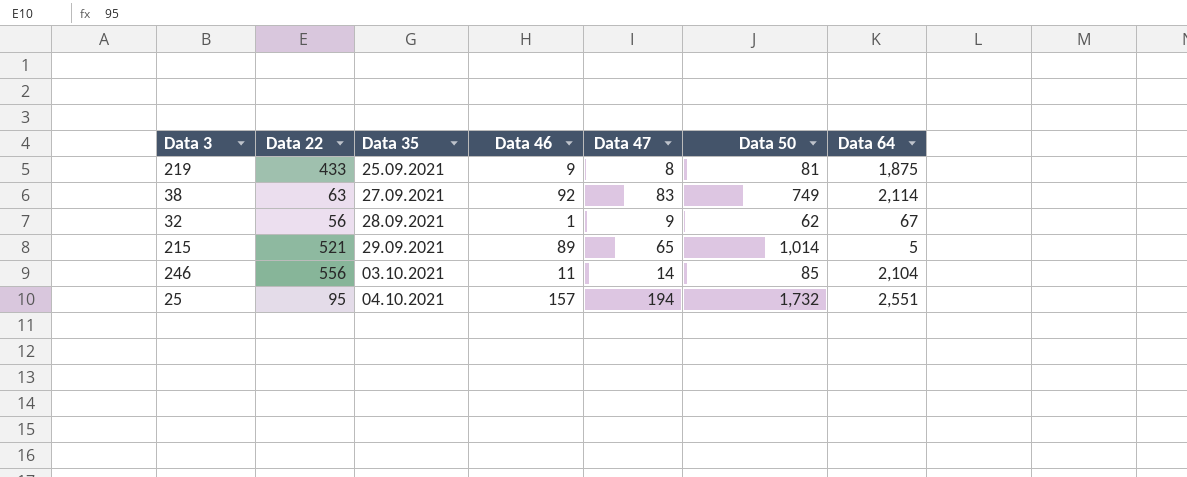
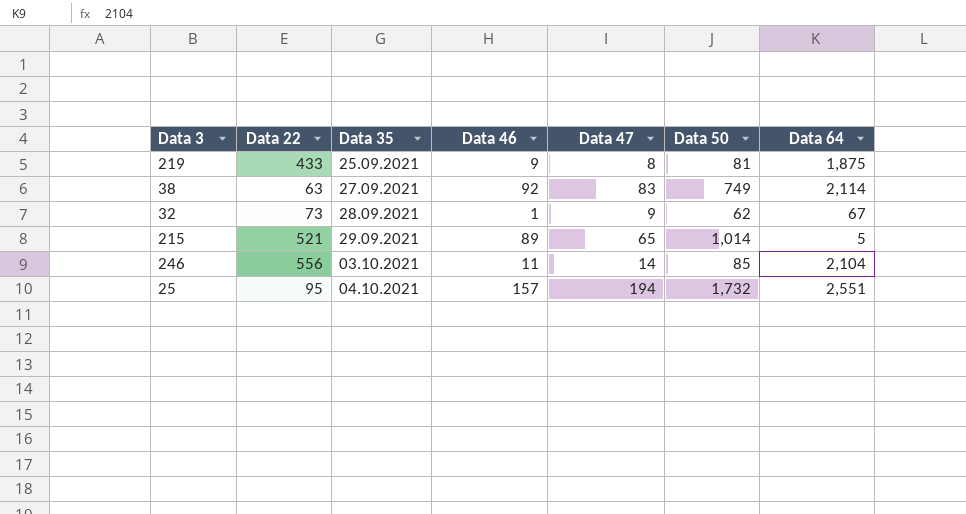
32 | Data 22: 56 -> 73

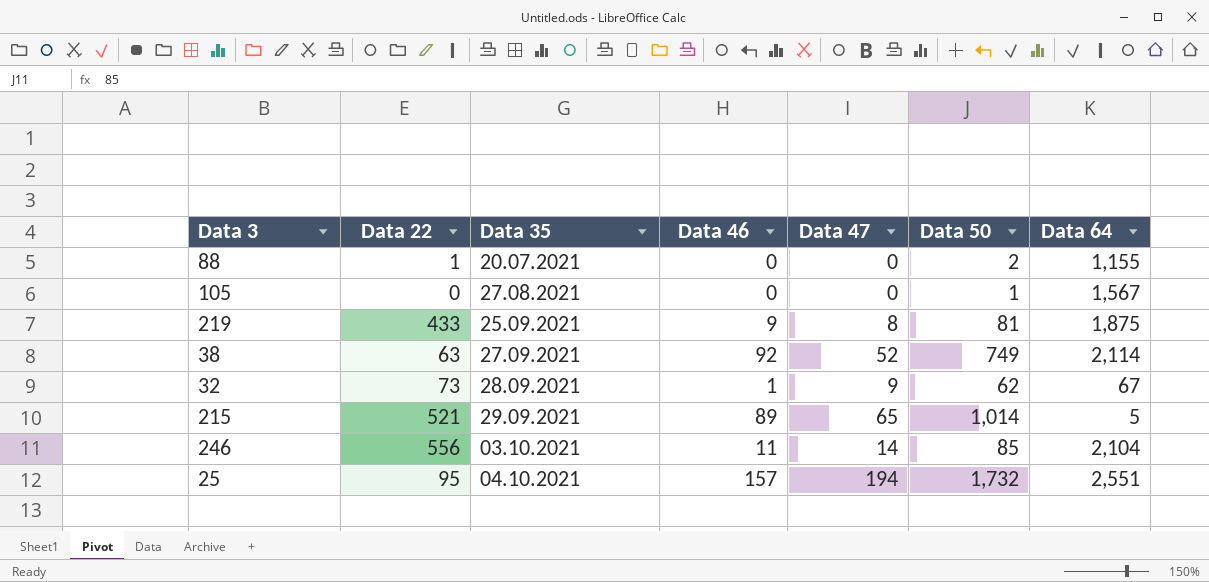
row 88: none -> 1 | 20.07.2021 | 0 | 0 | 2 | 1,155
row 105: none -> 0 | 27.08.2021 | 0 | 0 | 1 | 1,567
38 | Data 47: 83 -> 52

